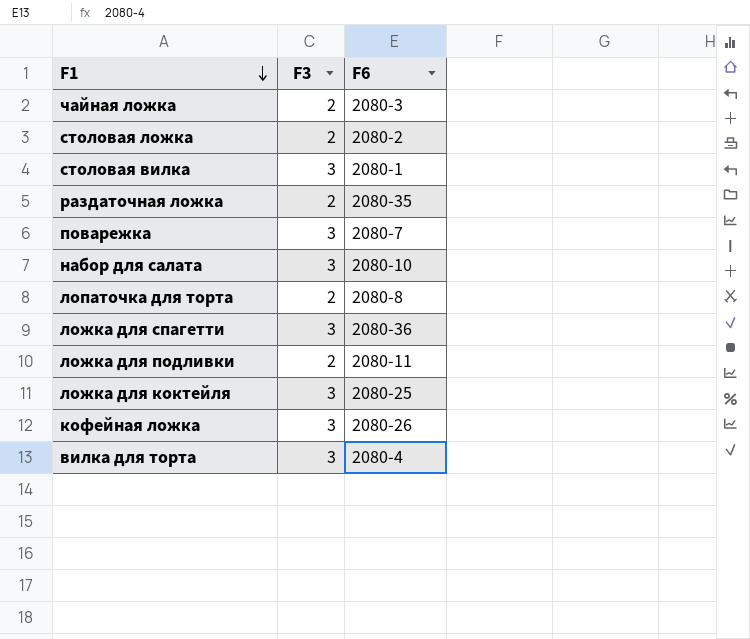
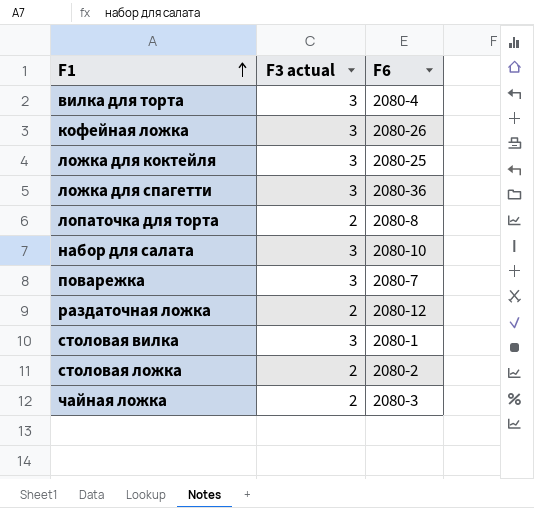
row order: F1 descending -> F1 ascending
column name: F3 -> F3 actual
row ложка для подливки: 2 | 2080-11 -> none
раздаточная ложка | F6: 2080-35 -> 2080-12

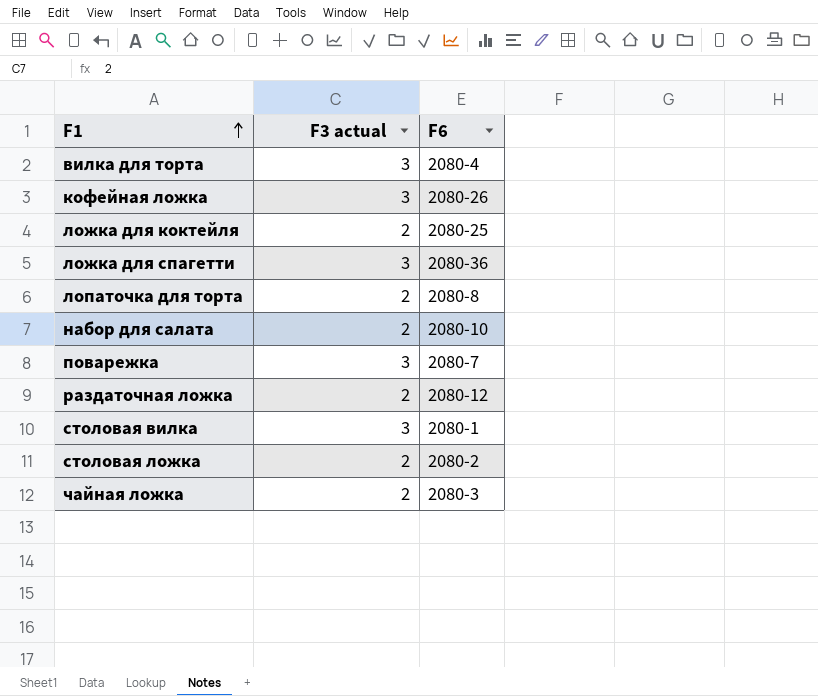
ложка для коктейля | F3 actual: 3 -> 2
набор для салата | F3 actual: 3 -> 2

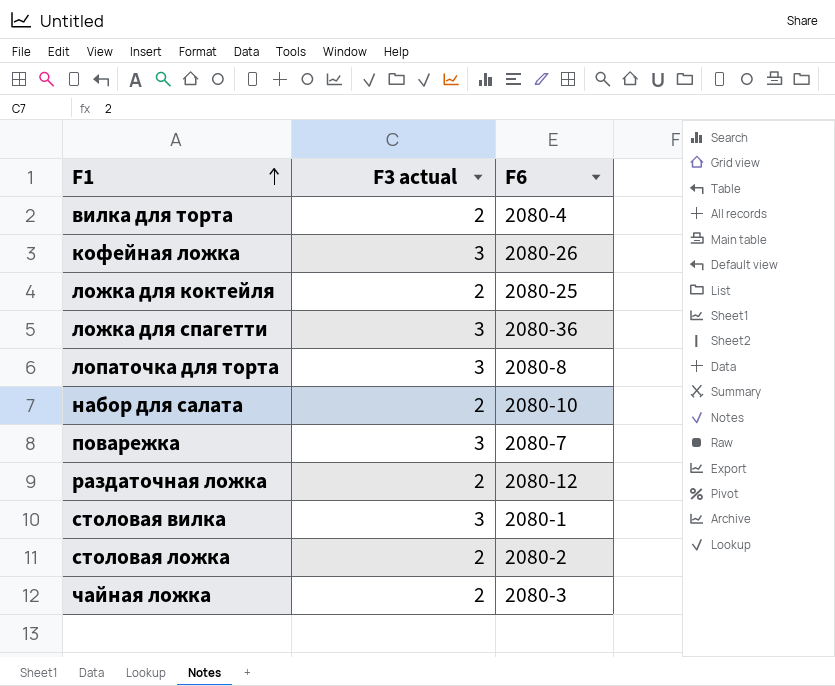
вилка для торта | F3 actual: 3 -> 2
лопаточка для торта | F3 actual: 2 -> 3

